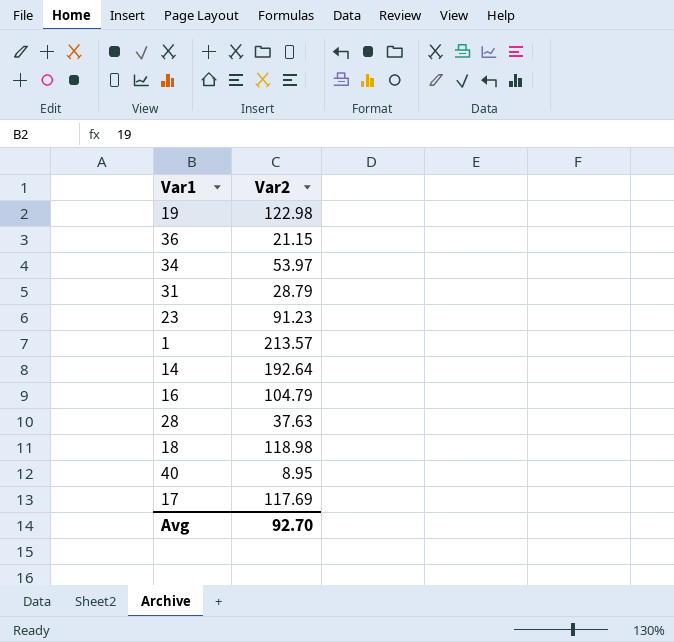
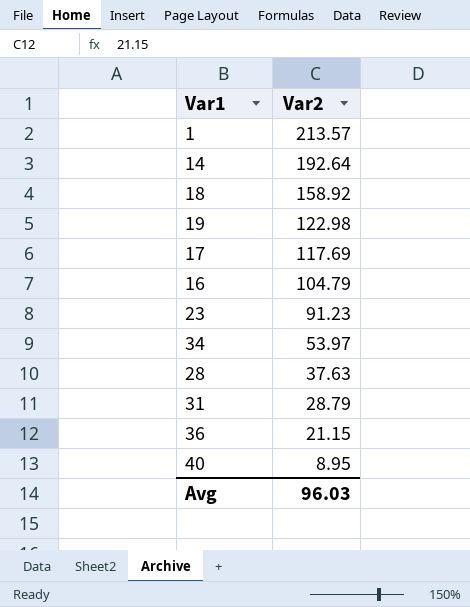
row order: none -> Var2 descending
18 | Var2: 118.98 -> 158.92
Avg | Var2: 92.70 -> 96.03

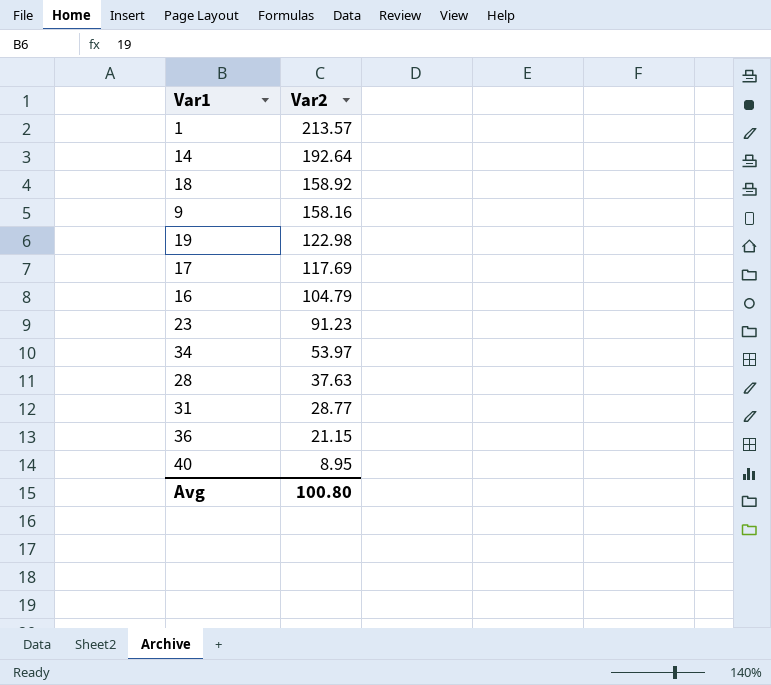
row 9: none -> 158.16
31 | Var2: 28.79 -> 28.77
Avg | Var2: 96.03 -> 100.80

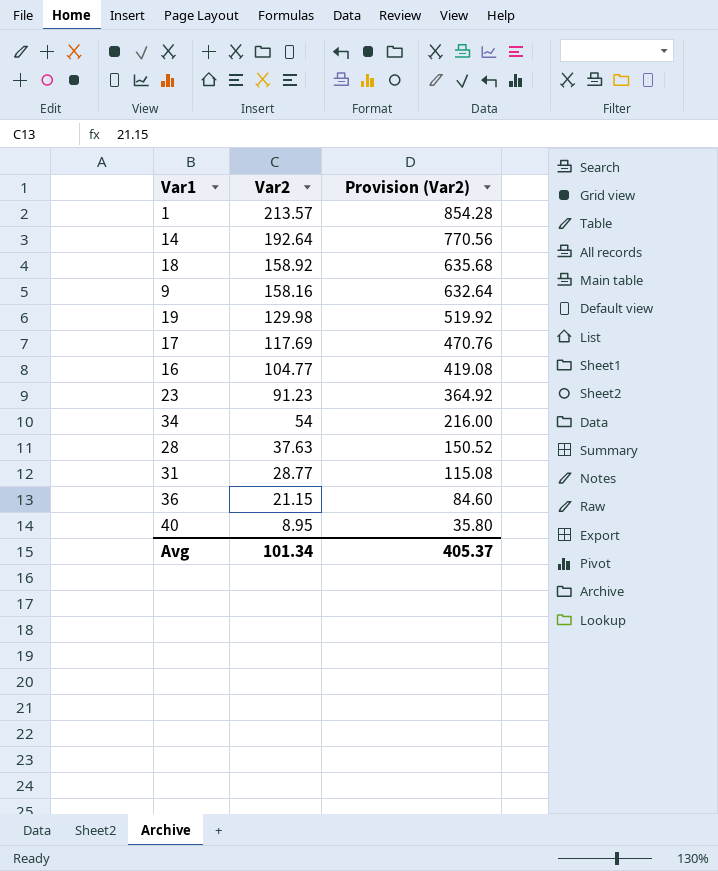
column Provision (Var2) | formula: none -> [Var2] * 4
19 | Var2: 122.98 -> 129.98
16 | Var2: 104.79 -> 104.77
34 | Var2: 53.97 -> 54
Avg | Var2: 100.80 -> 101.34

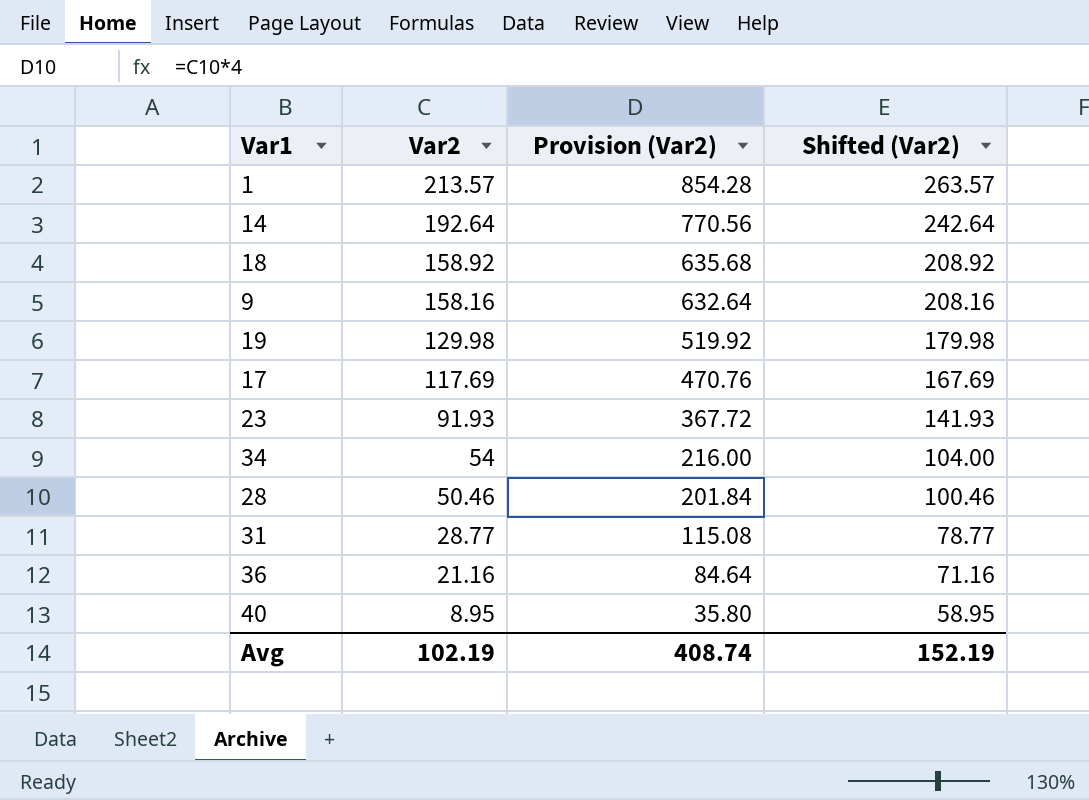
column Shifted (Var2) | formula: none -> [Var2] + 50
row 16: 104.77 | 419.08 -> none
23 | Var2: 91.23 -> 91.93
23 | Provision (Var2): 364.92 -> 367.72
28 | Var2: 37.63 -> 50.46
28 | Provision (Var2): 150.52 -> 201.84
36 | Var2: 21.15 -> 21.16
36 | Provision (Var2): 84.60 -> 84.64
Avg | Var2: 101.34 -> 102.19
Avg | Provision (Var2): 405.37 -> 408.74

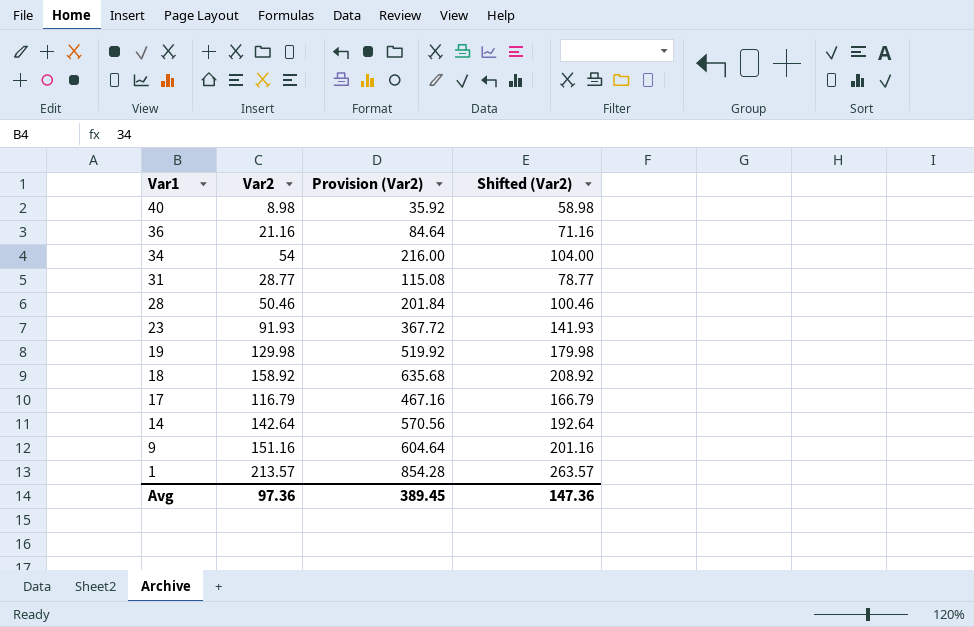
row order: Var2 descending -> Var1 descending
40 | Var2: 8.95 -> 8.98
40 | Provision (Var2): 35.80 -> 35.92
40 | Shifted (Var2): 58.95 -> 58.98
17 | Var2: 117.69 -> 116.79
17 | Provision (Var2): 470.76 -> 467.16
17 | Shifted (Var2): 167.69 -> 166.79
14 | Var2: 192.64 -> 142.64
14 | Provision (Var2): 770.56 -> 570.56
14 | Shifted (Var2): 242.64 -> 192.64
9 | Var2: 158.16 -> 151.16
9 | Provision (Var2): 632.64 -> 604.64
9 | Shifted (Var2): 208.16 -> 201.16
Avg | Var2: 102.19 -> 97.36
Avg | Provision (Var2): 408.74 -> 389.45
Avg | Shifted (Var2): 152.19 -> 147.36

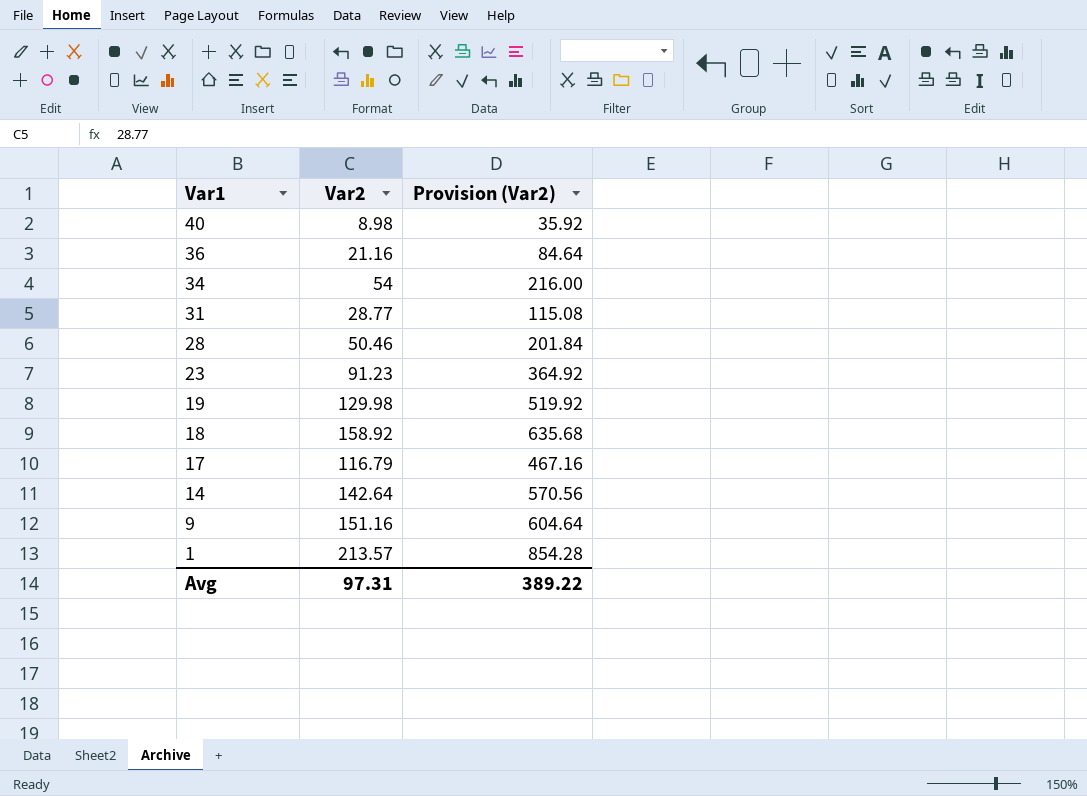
column Shifted (Var2) | formula: [Var2] + 50 -> none
23 | Var2: 91.93 -> 91.23
23 | Provision (Var2): 367.72 -> 364.92
Avg | Var2: 97.36 -> 97.31
Avg | Provision (Var2): 389.45 -> 389.22

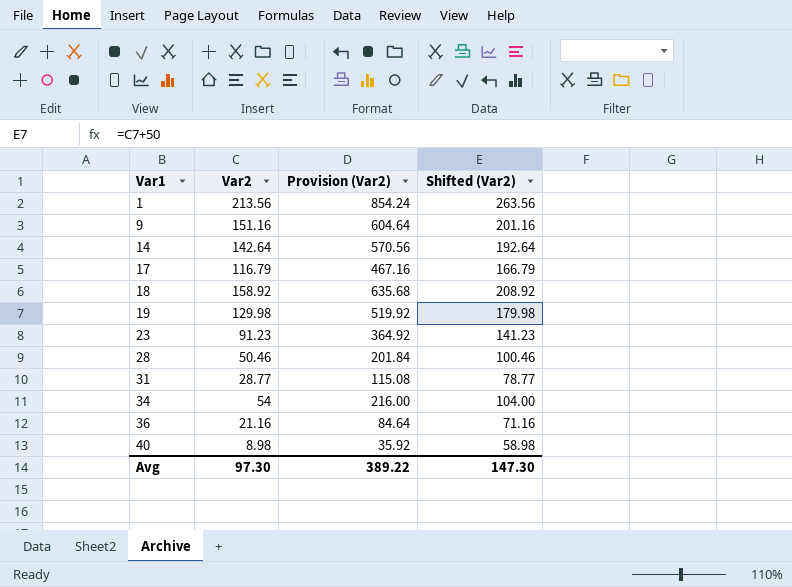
row order: Var1 descending -> Var1 ascending
column Shifted (Var2) | formula: none -> [Var2] + 50
1 | Var2: 213.57 -> 213.56
1 | Provision (Var2): 854.28 -> 854.24
Avg | Var2: 97.31 -> 97.30

